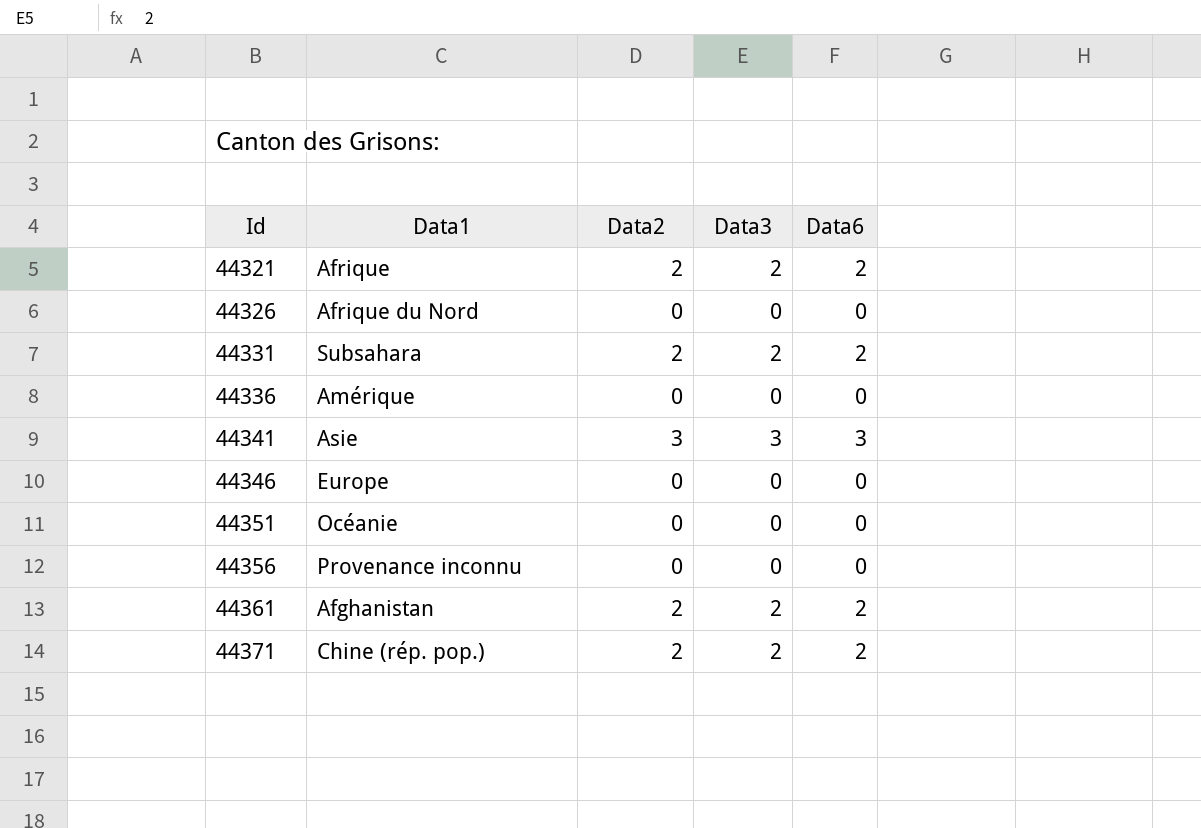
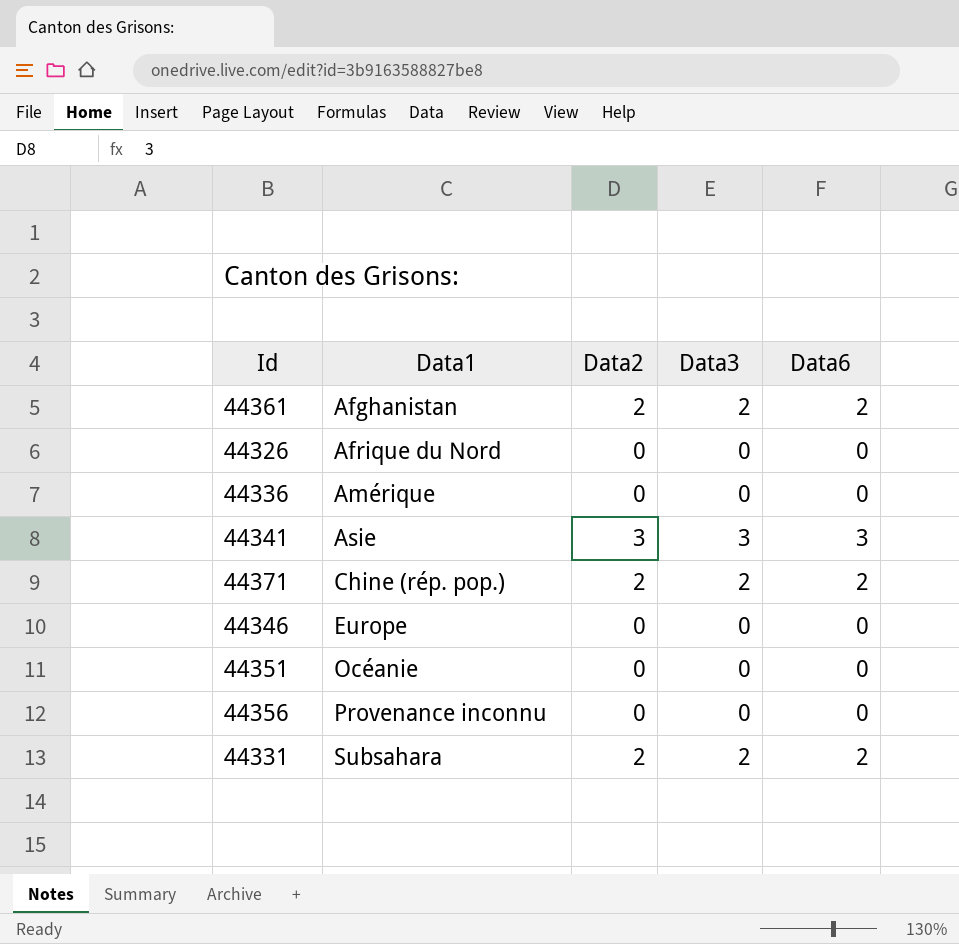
row order: Id ascending -> Data1 ascending
row 44321: Afrique | 2 | 2 | 2 -> none

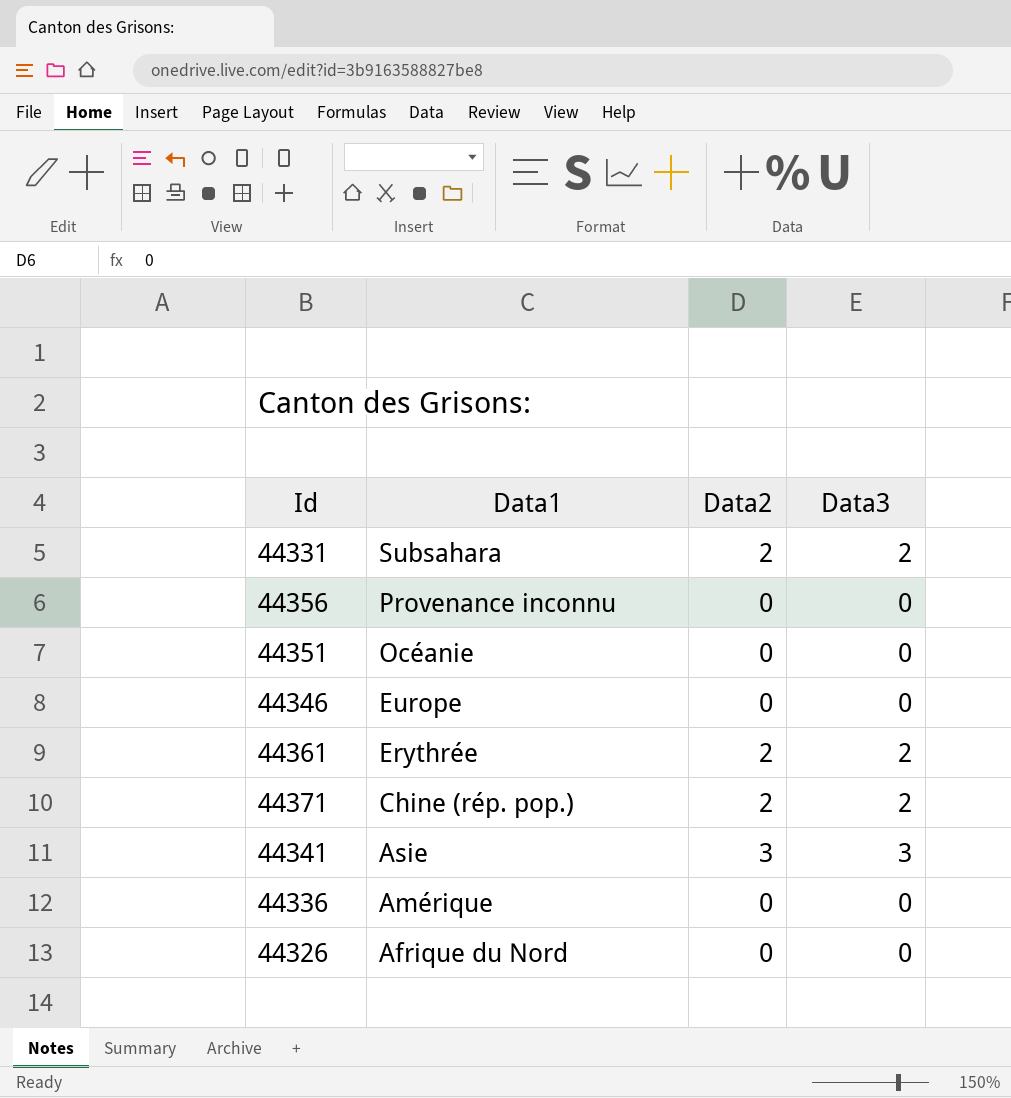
row order: Data1 ascending -> Data1 descending
column Data6 | position: 5 -> none
44361 | Data1: Afghanistan -> Erythrée

